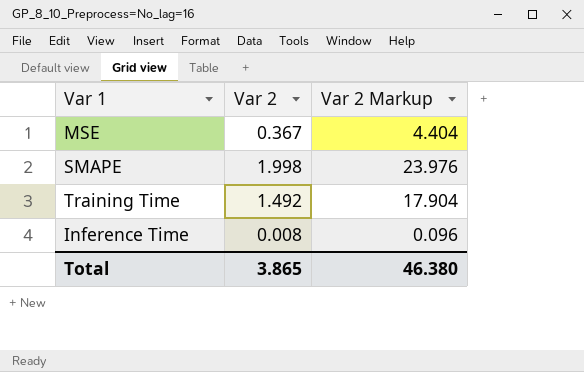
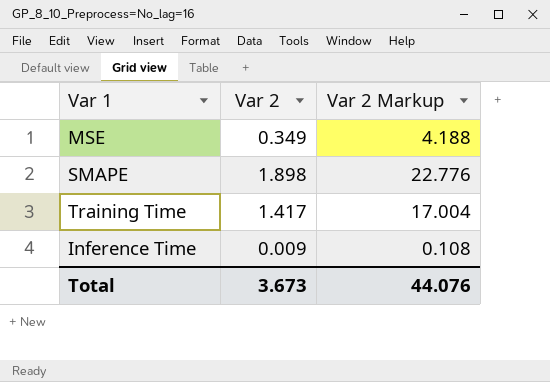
MSE | Var 2: 0.367 -> 0.349
MSE | Var 2 Markup: 4.404 -> 4.188
SMAPE | Var 2: 1.998 -> 1.898
SMAPE | Var 2 Markup: 23.976 -> 22.776
Training Time | Var 2: 1.492 -> 1.417
Training Time | Var 2 Markup: 17.904 -> 17.004
Inference Time | Var 2: 0.008 -> 0.009
Inference Time | Var 2 Markup: 0.096 -> 0.108
Total | Var 2: 3.865 -> 3.673
Total | Var 2 Markup: 46.380 -> 44.076

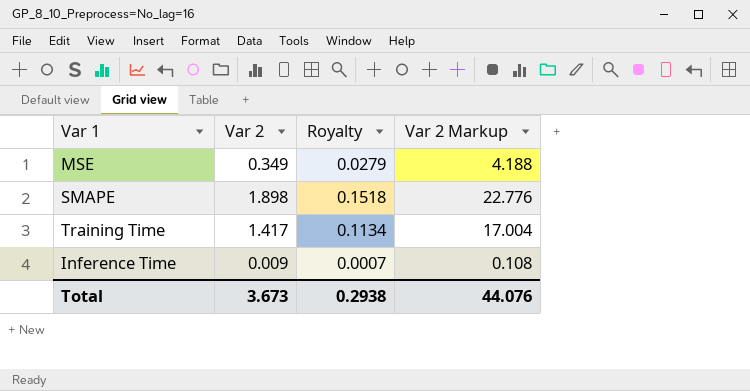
column Royalty | formula: none -> [Var 2] * 0.08

